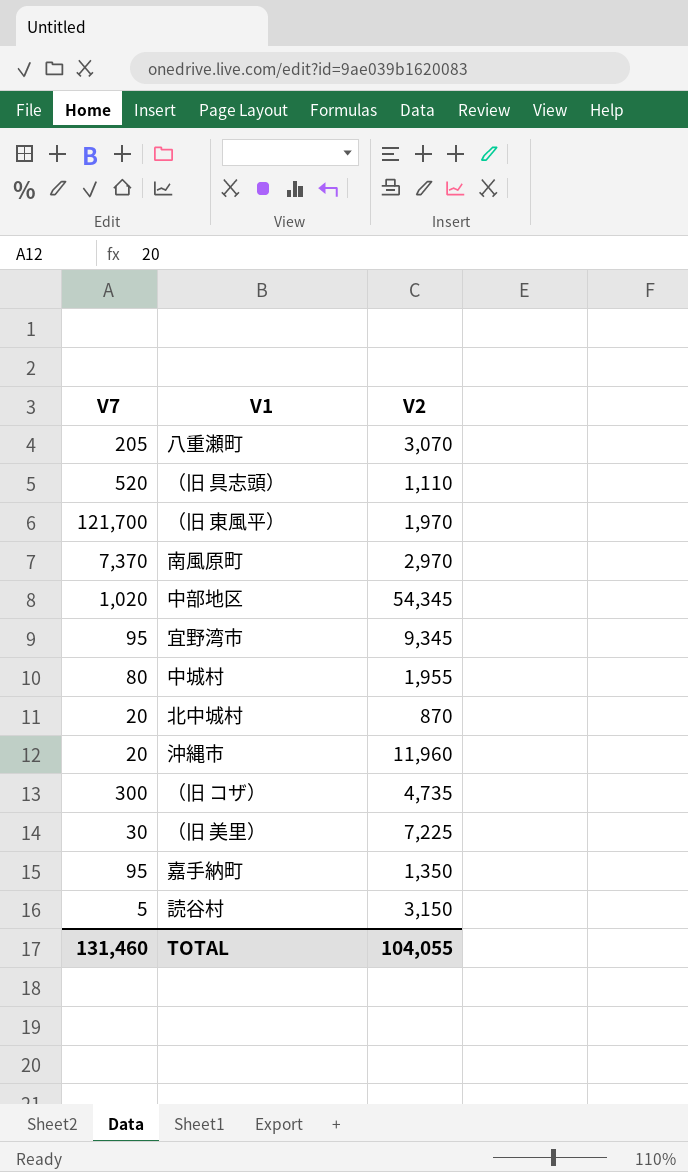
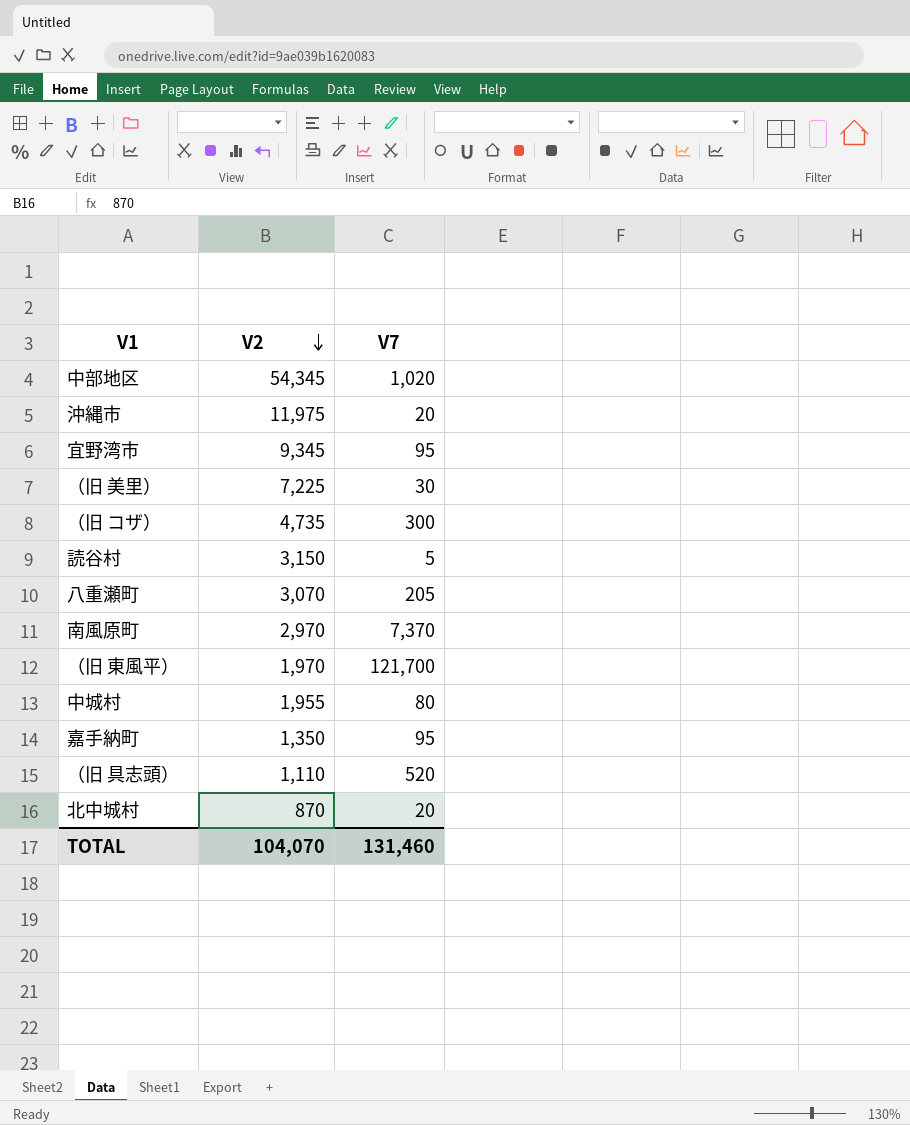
row order: none -> V2 descending
column V7 | position: 1 -> 3
沖縄市 | V2: 11,960 -> 11,975
TOTAL | V2: 104,055 -> 104,070

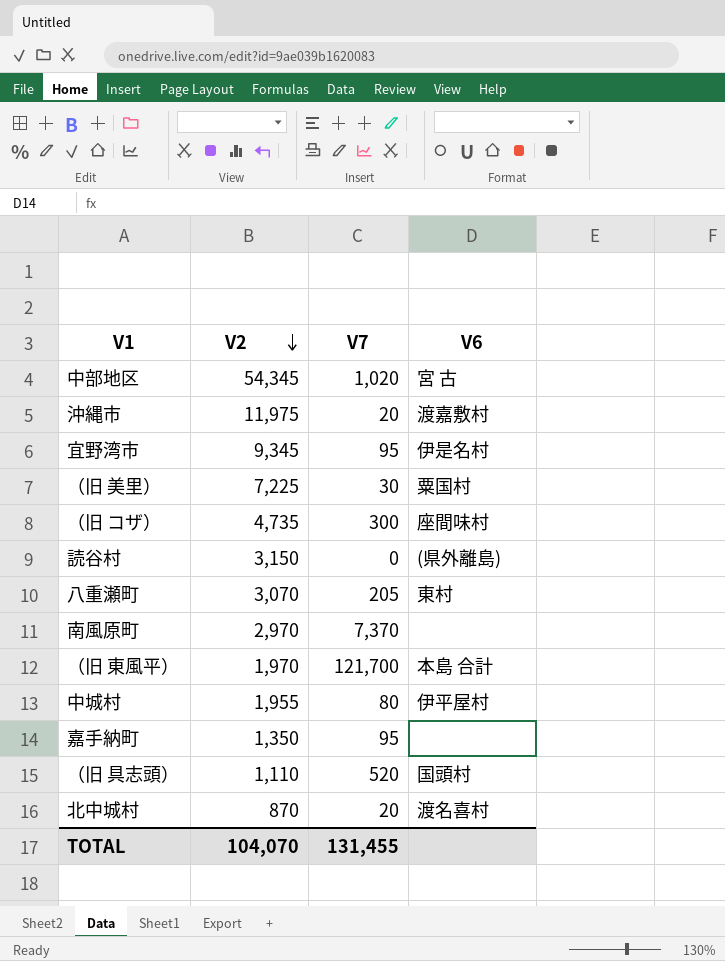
column V6 | position: none -> 4
読谷村 | V7: 5 -> 0
TOTAL | V7: 131,460 -> 131,455

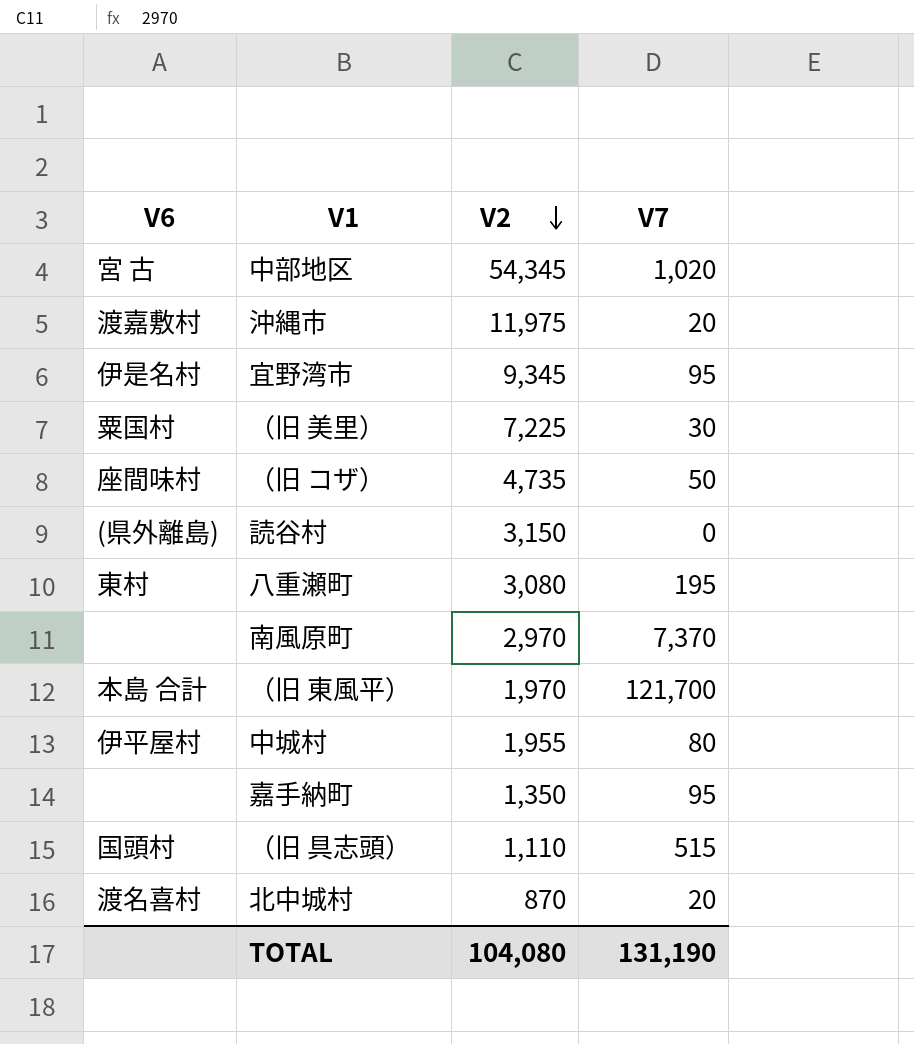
column V6 | position: 4 -> 1
（旧 コザ） | V7: 300 -> 50
八重瀬町 | V2: 3,070 -> 3,080
八重瀬町 | V7: 205 -> 195
（旧 具志頭） | V7: 520 -> 515
TOTAL | V2: 104,070 -> 104,080
TOTAL | V7: 131,455 -> 131,190

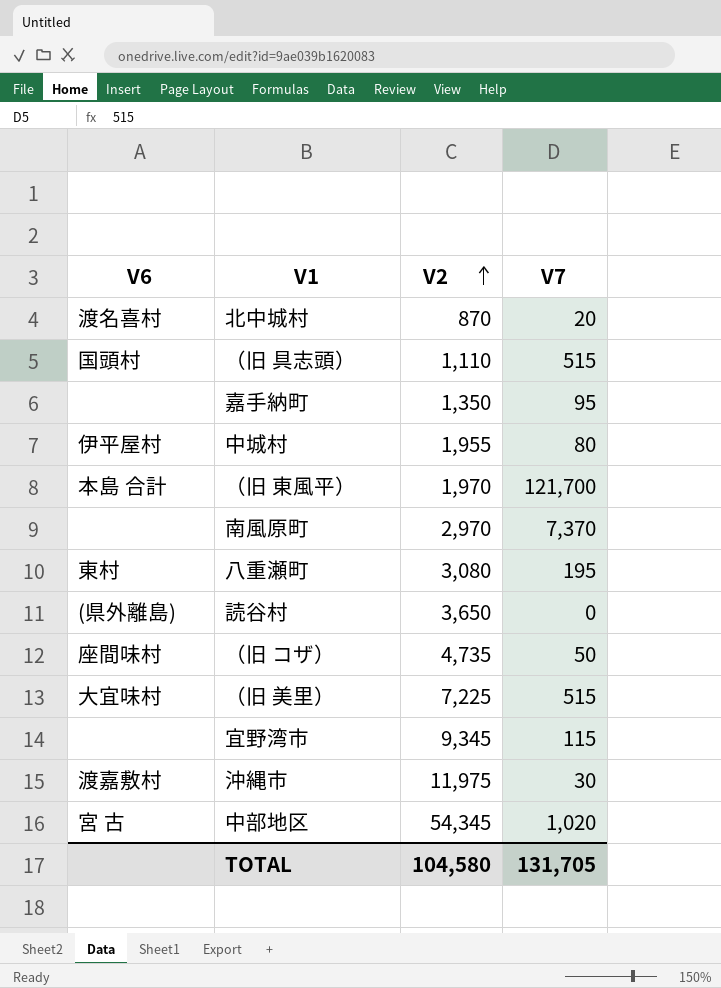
row order: V2 descending -> V2 ascending
読谷村 | V2: 3,150 -> 3,650
（旧 美里） | V6: 粟国村 -> 大宜味村
（旧 美里） | V7: 30 -> 515
宜野湾市 | V6: 伊是名村 -> none
宜野湾市 | V7: 95 -> 115
沖縄市 | V7: 20 -> 30
TOTAL | V2: 104,080 -> 104,580
TOTAL | V7: 131,190 -> 131,705

